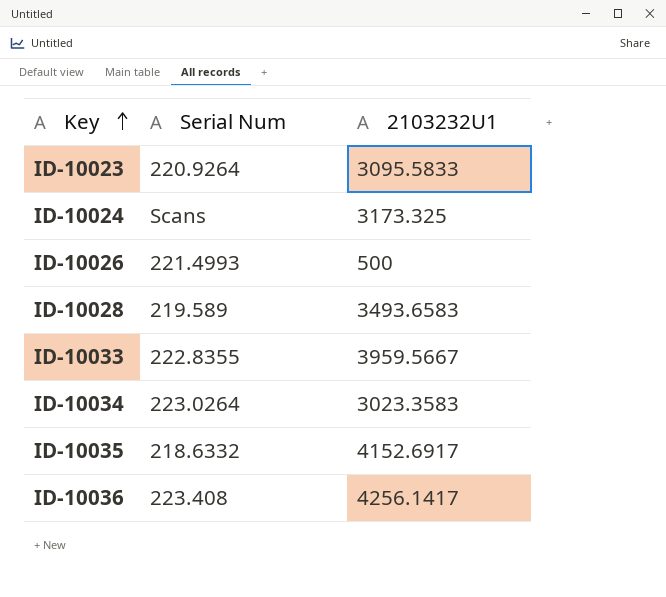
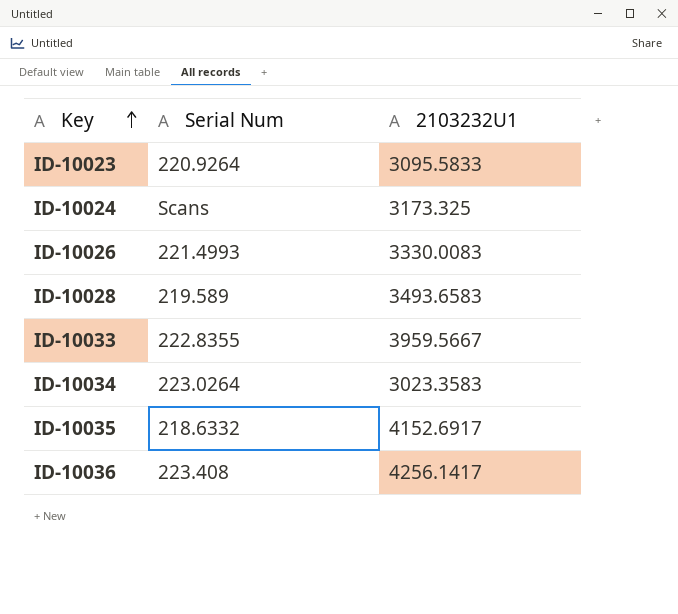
ID-10026 | 2103232U1: 500 -> 3330.0083

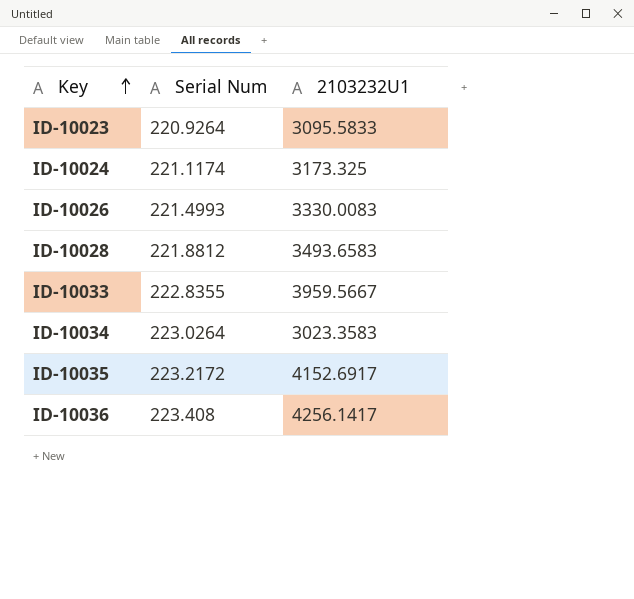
ID-10024 | Serial Num: Scans -> 221.1174
ID-10028 | Serial Num: 219.589 -> 221.8812
ID-10035 | Serial Num: 218.6332 -> 223.2172

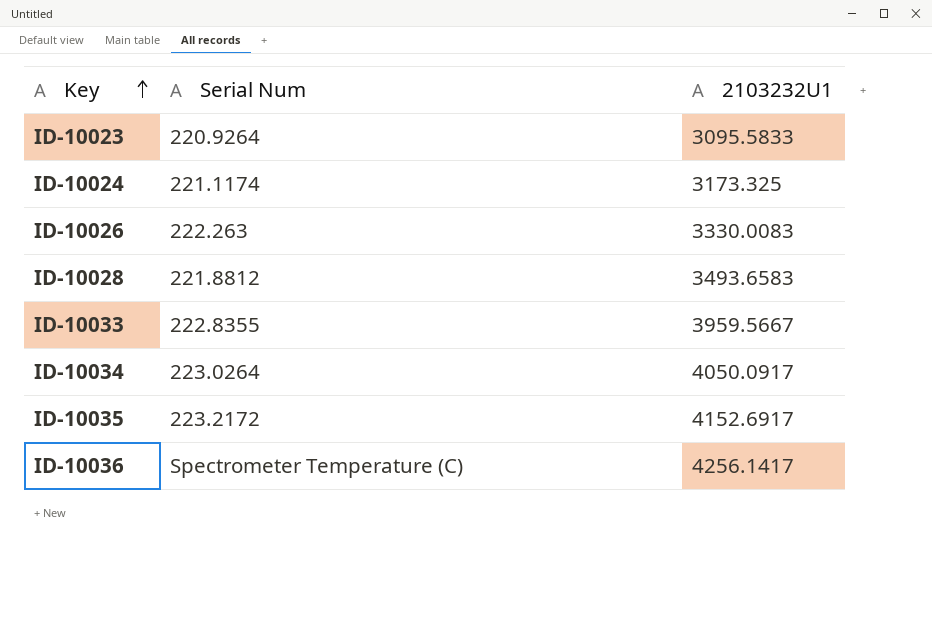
ID-10026 | Serial Num: 221.4993 -> 222.263
ID-10034 | 2103232U1: 3023.3583 -> 4050.0917
ID-10036 | Serial Num: 223.408 -> Spectrometer Temperature (C)

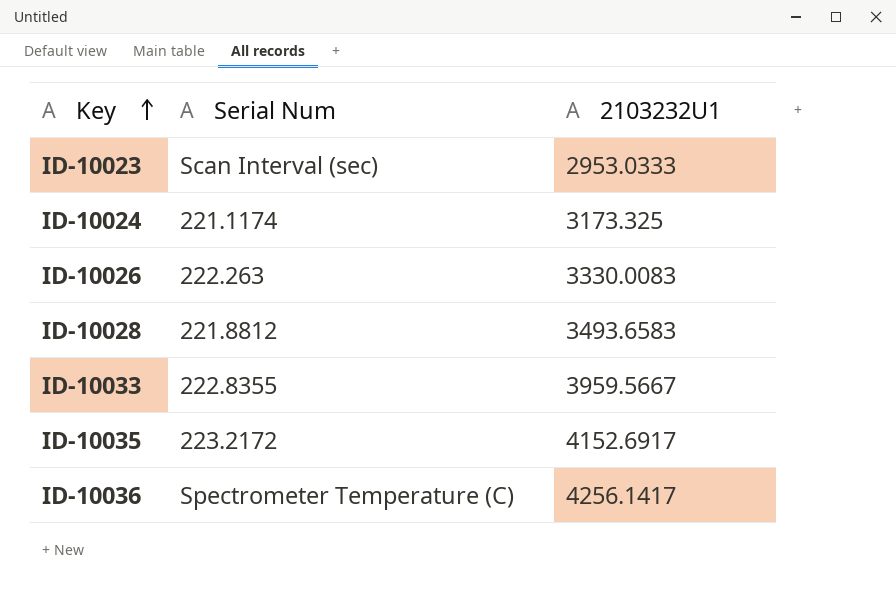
row ID-10034: 223.0264 | 4050.0917 -> none
ID-10023 | Serial Num: 220.9264 -> Scan Interval (sec)
ID-10023 | 2103232U1: 3095.5833 -> 2953.0333

